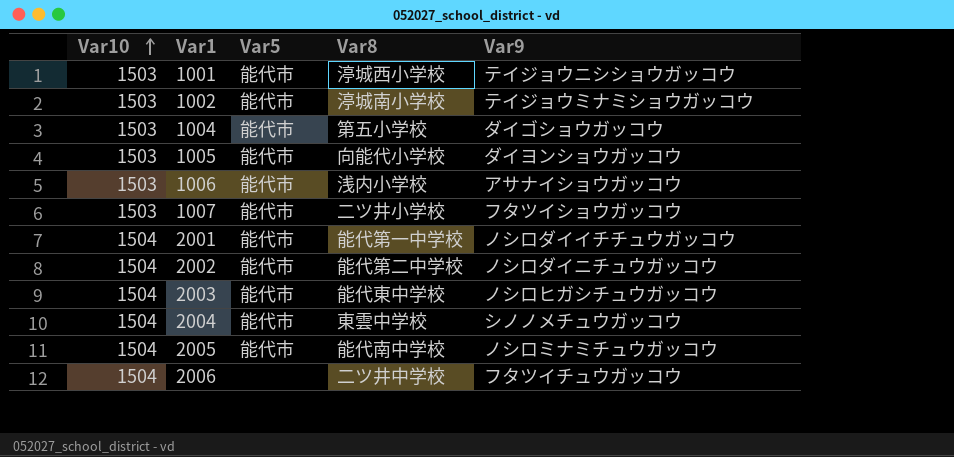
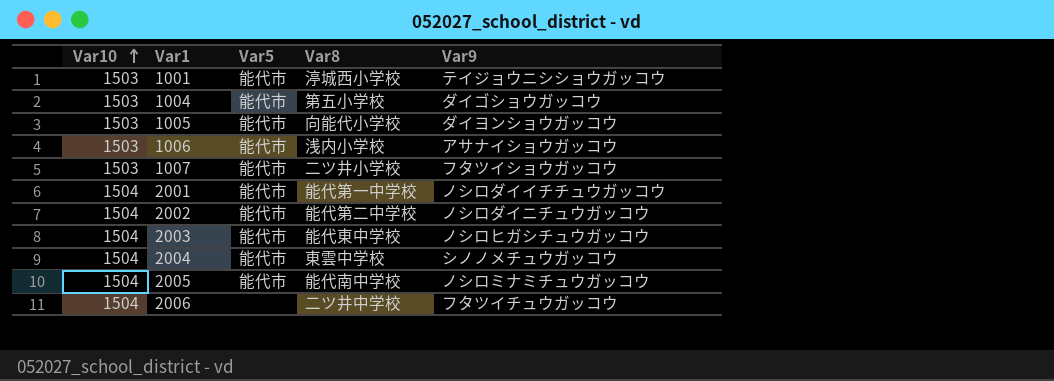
row 1002: 1503 | 能代市 | 渟城南小学校 | テイジョウミナミショウガッコウ -> none

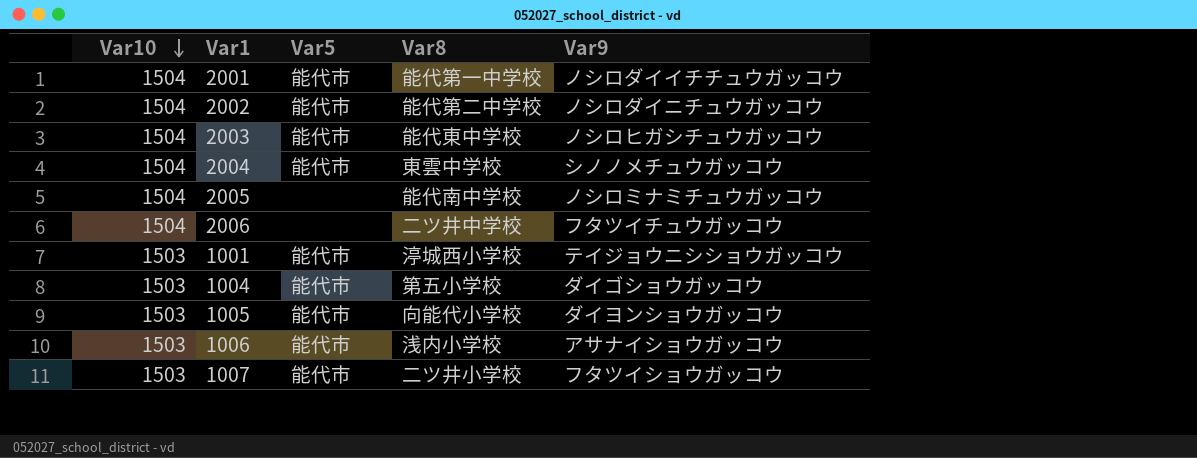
row order: Var10 ascending -> Var10 descending
2005 | Var5: 能代市 -> none

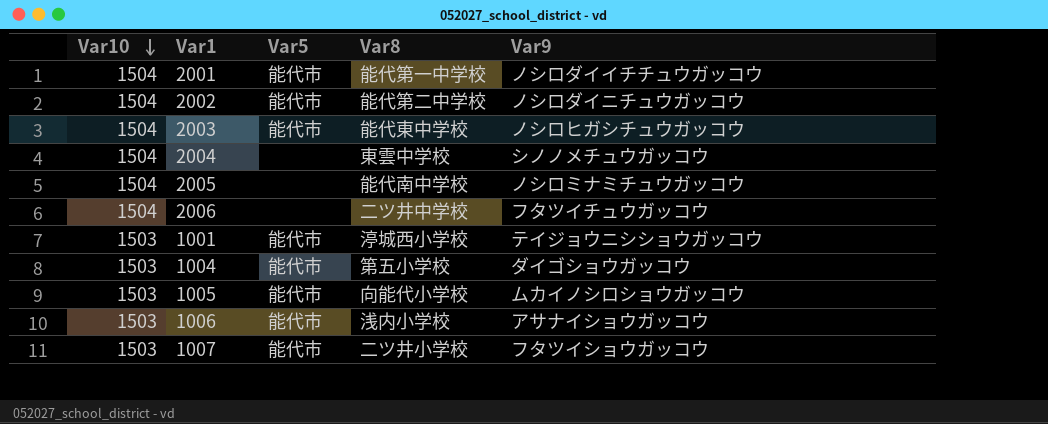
2004 | Var5: 能代市 -> none
1005 | Var9: ダイヨンショウガッコウ -> ムカイノシロショウガッコウ

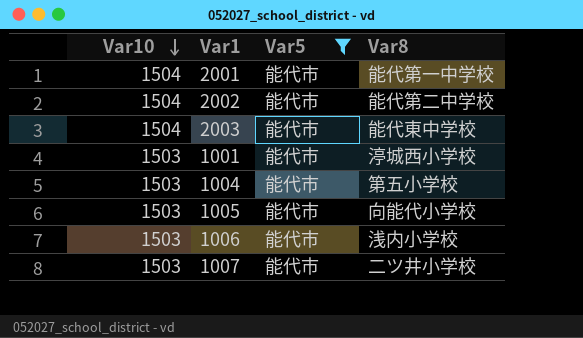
filter: none -> Var5 = 能代市
column Var9 | position: 5 -> none

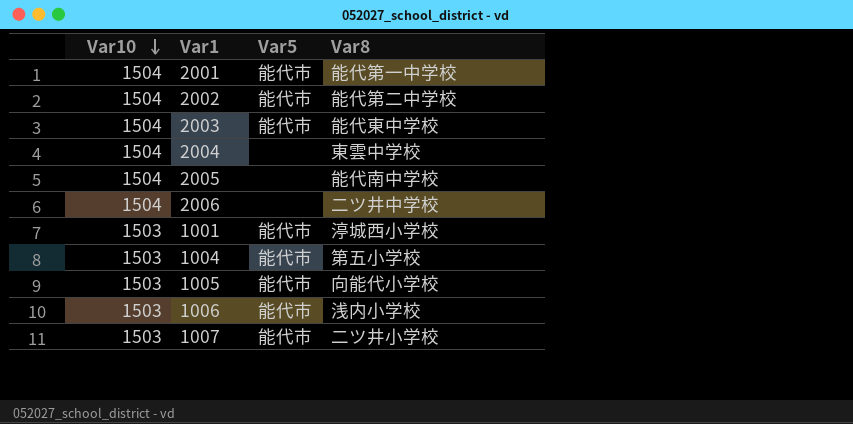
filter: Var5 = 能代市 -> none

